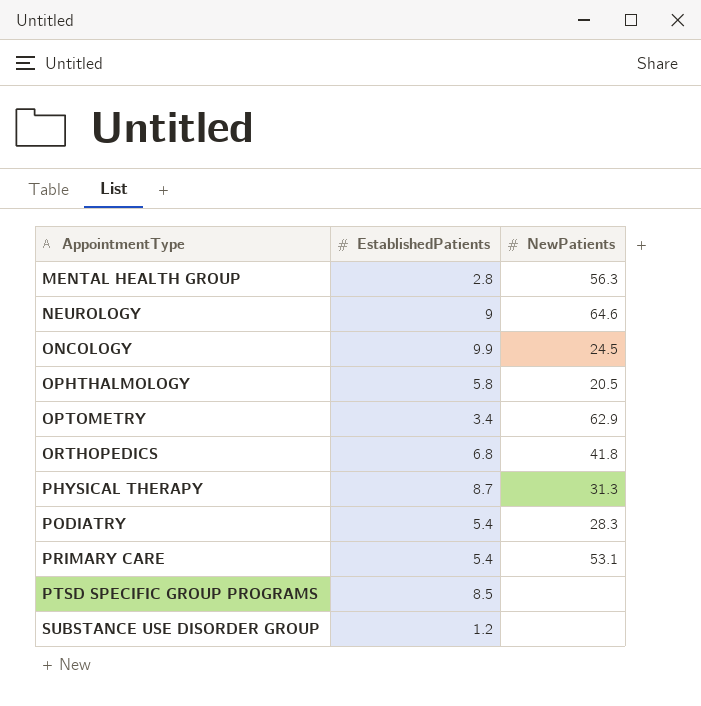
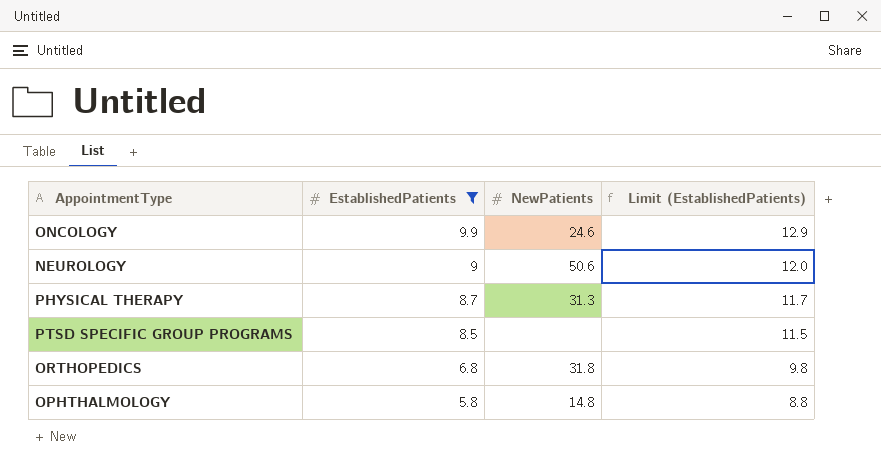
filter: none -> EstablishedPatients >= 5.8
row order: AppointmentType ascending -> EstablishedPatients descending
column Limit (EstablishedPatients) | formula: none -> [EstablishedPatients] + 3
ONCOLOGY | NewPatients: 24.5 -> 24.6
NEUROLOGY | NewPatients: 64.6 -> 50.6
ORTHOPEDICS | NewPatients: 41.8 -> 31.8
OPHTHALMOLOGY | NewPatients: 20.5 -> 14.8

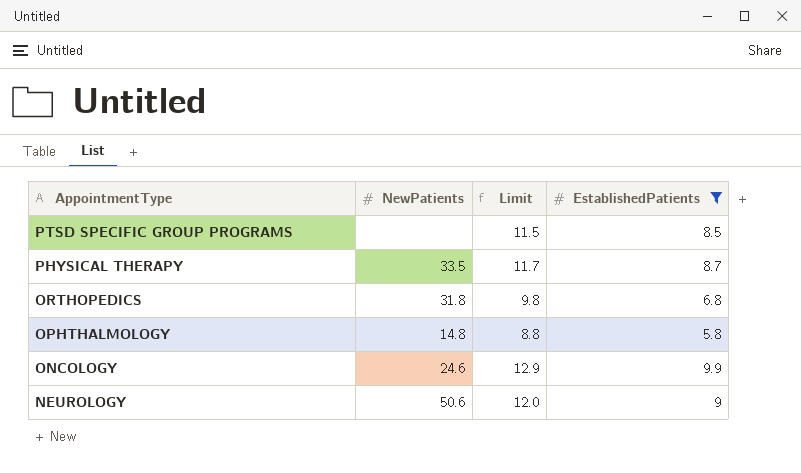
row order: EstablishedPatients descending -> AppointmentType descending
column name: Limit (EstablishedPatients) -> Limit
column EstablishedPatients | position: 2 -> 4
PHYSICAL THERAPY | NewPatients: 31.3 -> 33.5

